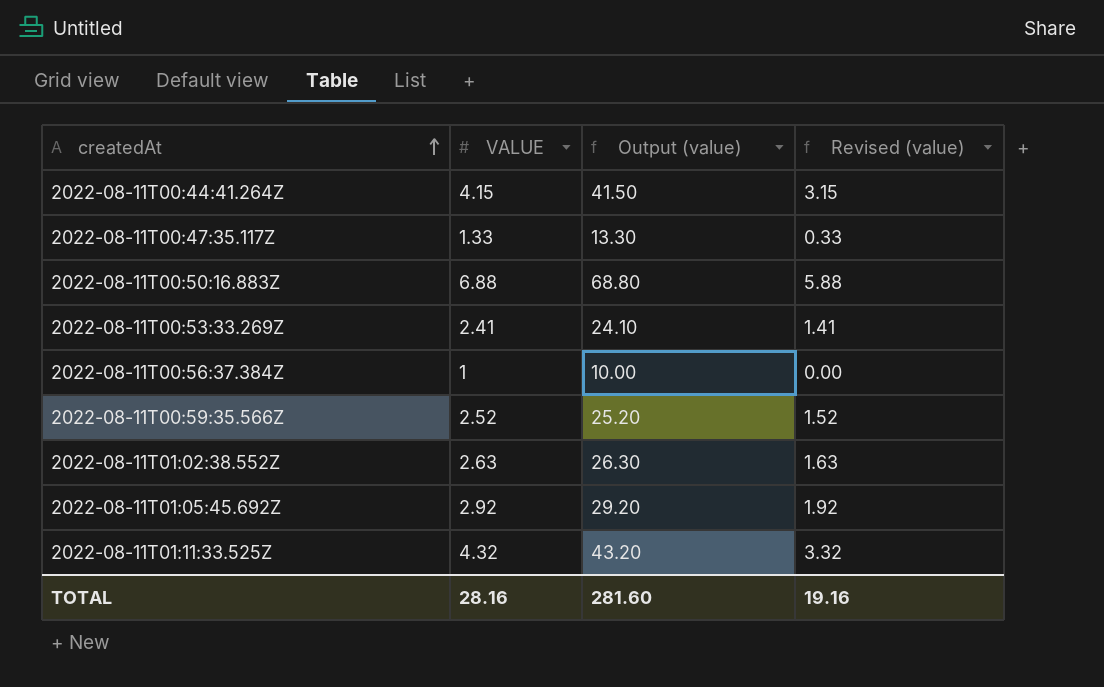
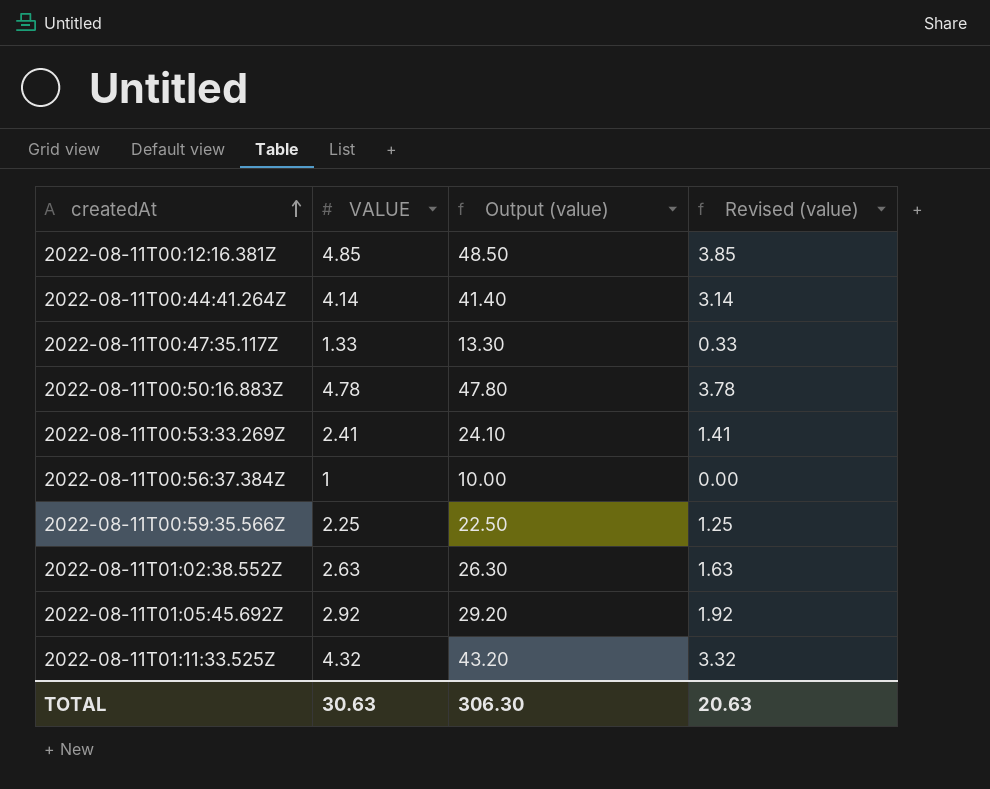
row 2022-08-11T00:12:16.381Z: none -> 4.85 | 48.50 | 3.85
2022-08-11T00:44:41.264Z | VALUE: 4.15 -> 4.14
2022-08-11T00:44:41.264Z | Output (value): 41.50 -> 41.40
2022-08-11T00:44:41.264Z | Revised (value): 3.15 -> 3.14
2022-08-11T00:50:16.883Z | VALUE: 6.88 -> 4.78
2022-08-11T00:50:16.883Z | Output (value): 68.80 -> 47.80
2022-08-11T00:50:16.883Z | Revised (value): 5.88 -> 3.78
2022-08-11T00:59:35.566Z | VALUE: 2.52 -> 2.25
2022-08-11T00:59:35.566Z | Output (value): 25.20 -> 22.50
2022-08-11T00:59:35.566Z | Revised (value): 1.52 -> 1.25
TOTAL | VALUE: 28.16 -> 30.63
TOTAL | Output (value): 281.60 -> 306.30
TOTAL | Revised (value): 19.16 -> 20.63

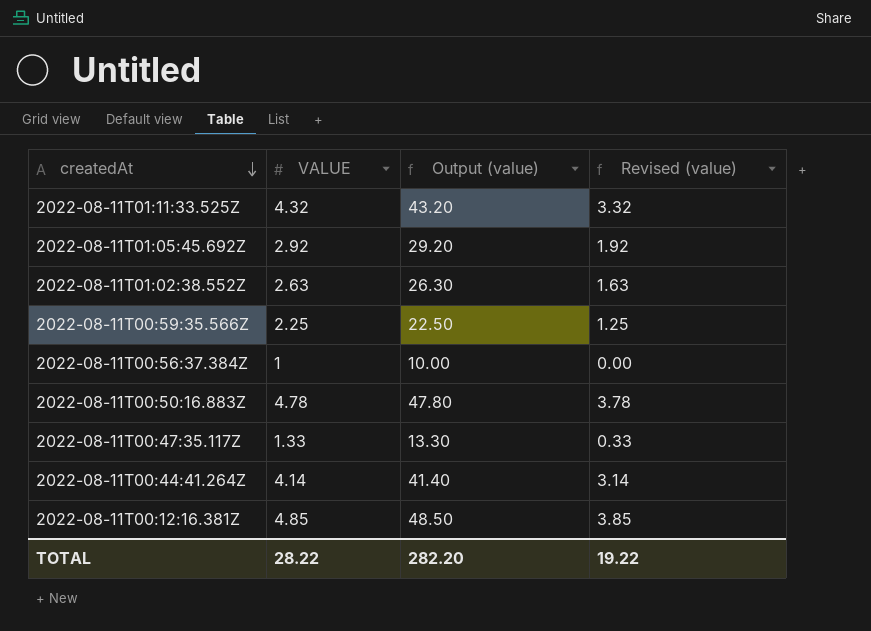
row order: createdAt ascending -> createdAt descending
row 2022-08-11T00:53:33.269Z: 2.41 | 24.10 | 1.41 -> none
TOTAL | VALUE: 30.63 -> 28.22
TOTAL | Output (value): 306.30 -> 282.20
TOTAL | Revised (value): 20.63 -> 19.22

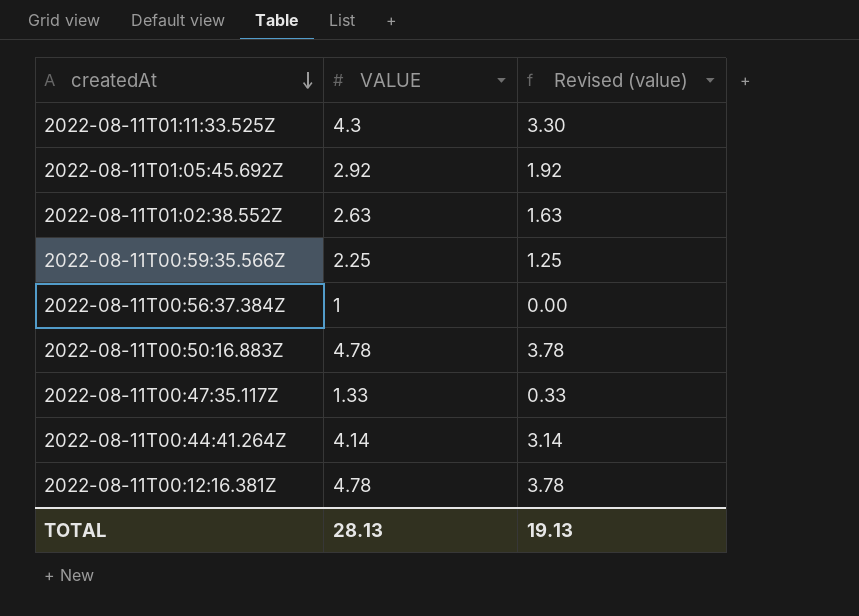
column Output (value) | formula: [VALUE] * 10 -> none
2022-08-11T01:11:33.525Z | VALUE: 4.32 -> 4.3
2022-08-11T01:11:33.525Z | Revised (value): 3.32 -> 3.30
2022-08-11T00:12:16.381Z | VALUE: 4.85 -> 4.78
2022-08-11T00:12:16.381Z | Revised (value): 3.85 -> 3.78
TOTAL | VALUE: 28.22 -> 28.13
TOTAL | Revised (value): 19.22 -> 19.13

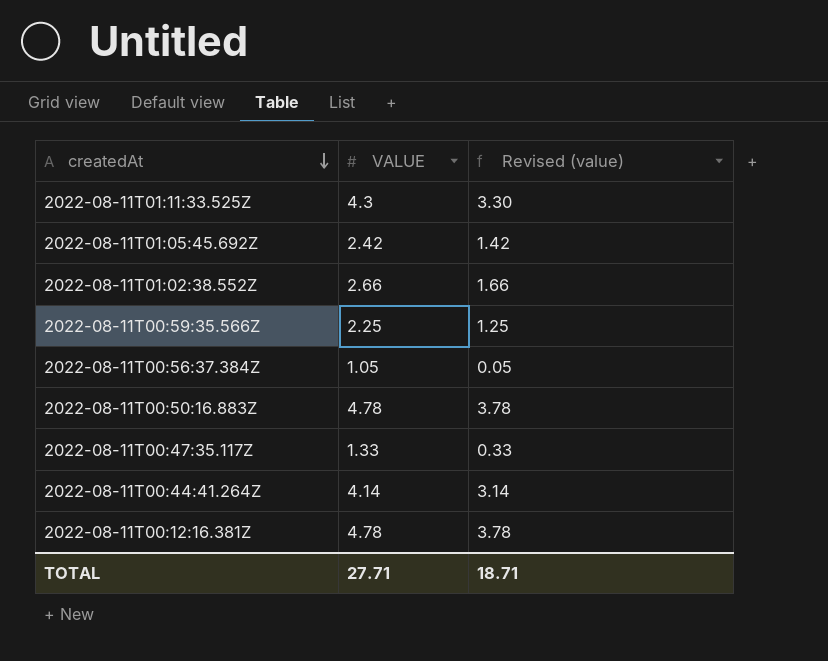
2022-08-11T01:05:45.692Z | VALUE: 2.92 -> 2.42
2022-08-11T01:05:45.692Z | Revised (value): 1.92 -> 1.42
2022-08-11T01:02:38.552Z | VALUE: 2.63 -> 2.66
2022-08-11T01:02:38.552Z | Revised (value): 1.63 -> 1.66
2022-08-11T00:56:37.384Z | VALUE: 1 -> 1.05
2022-08-11T00:56:37.384Z | Revised (value): 0.00 -> 0.05
TOTAL | VALUE: 28.13 -> 27.71
TOTAL | Revised (value): 19.13 -> 18.71

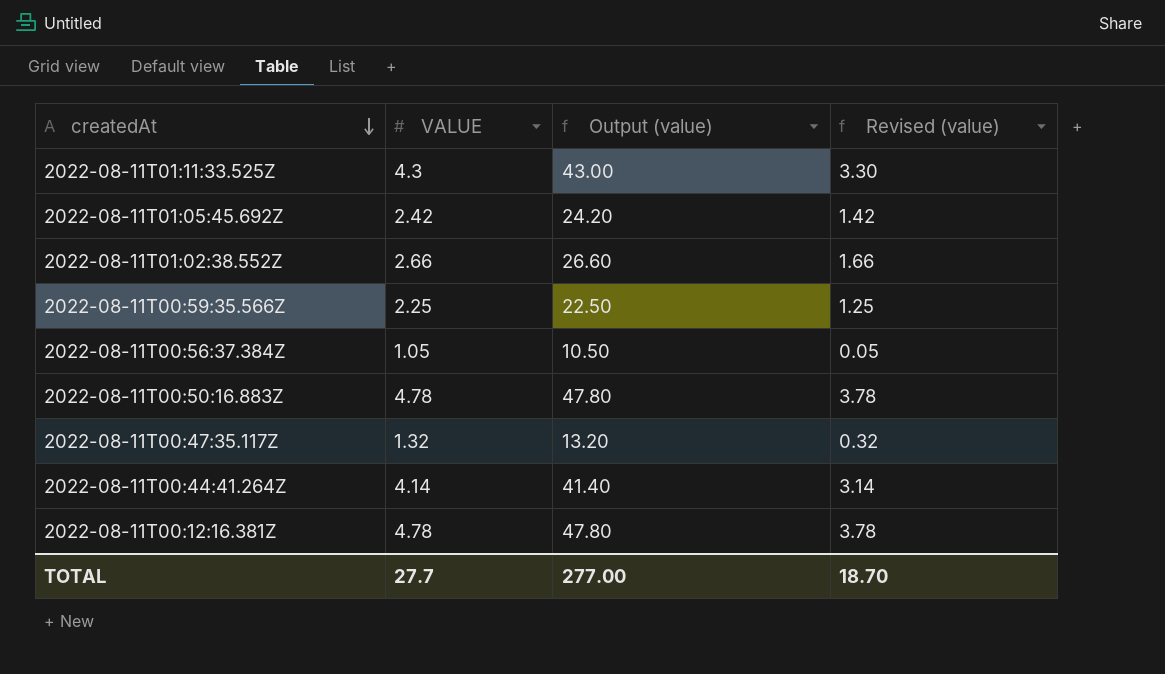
column Output (value) | formula: none -> [VALUE] * 10
2022-08-11T00:47:35.117Z | VALUE: 1.33 -> 1.32
2022-08-11T00:47:35.117Z | Revised (value): 0.33 -> 0.32
TOTAL | VALUE: 27.71 -> 27.7
TOTAL | Revised (value): 18.71 -> 18.70

